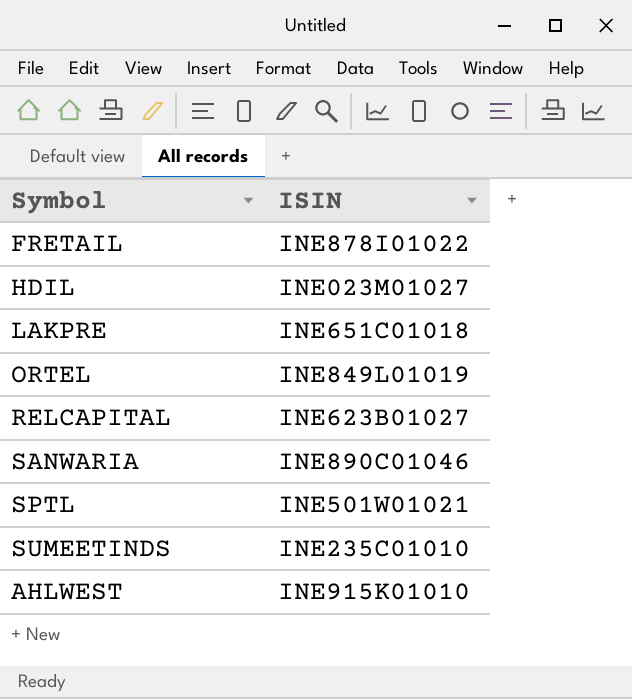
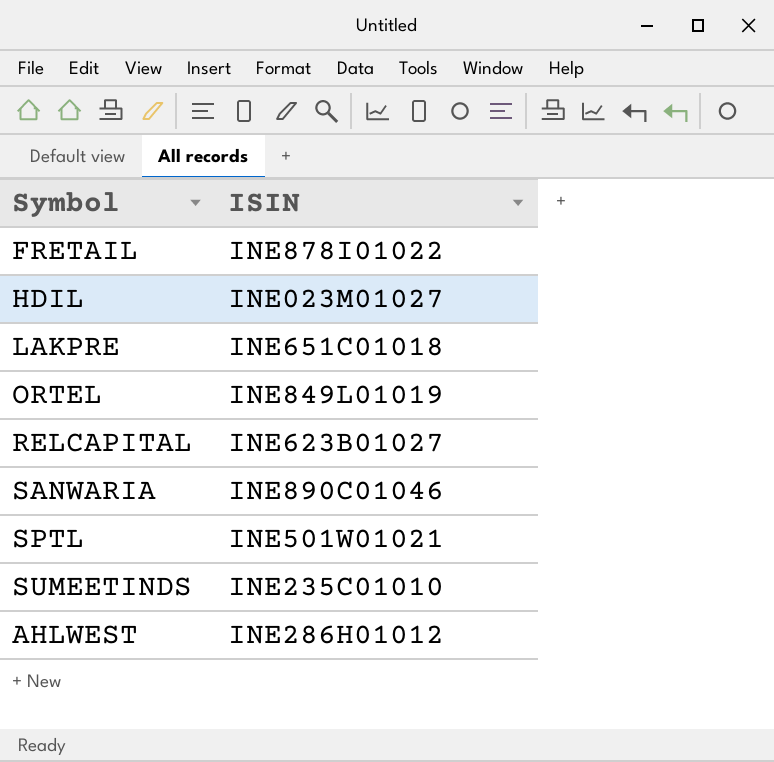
AHLWEST | ISIN: INE915K01010 -> INE286H01012

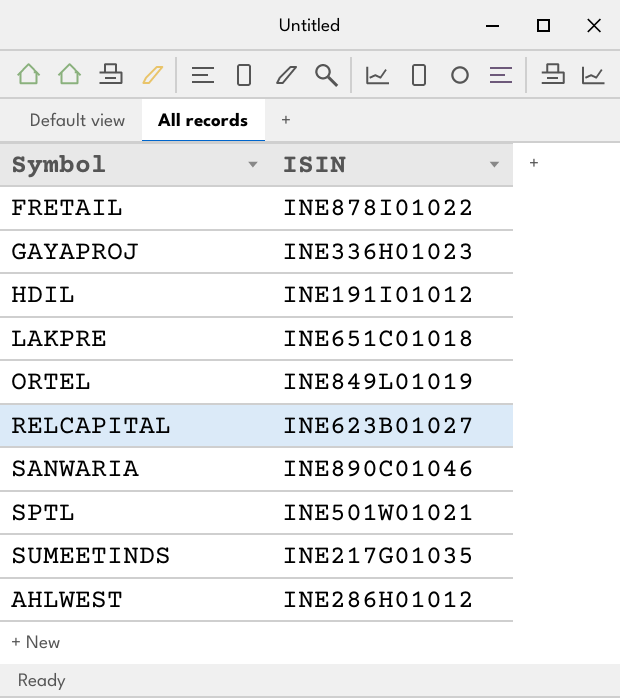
row GAYAPROJ: none -> INE336H01023
HDIL | ISIN: INE023M01027 -> INE191I01012
SUMEETINDS | ISIN: INE235C01010 -> INE217G01035

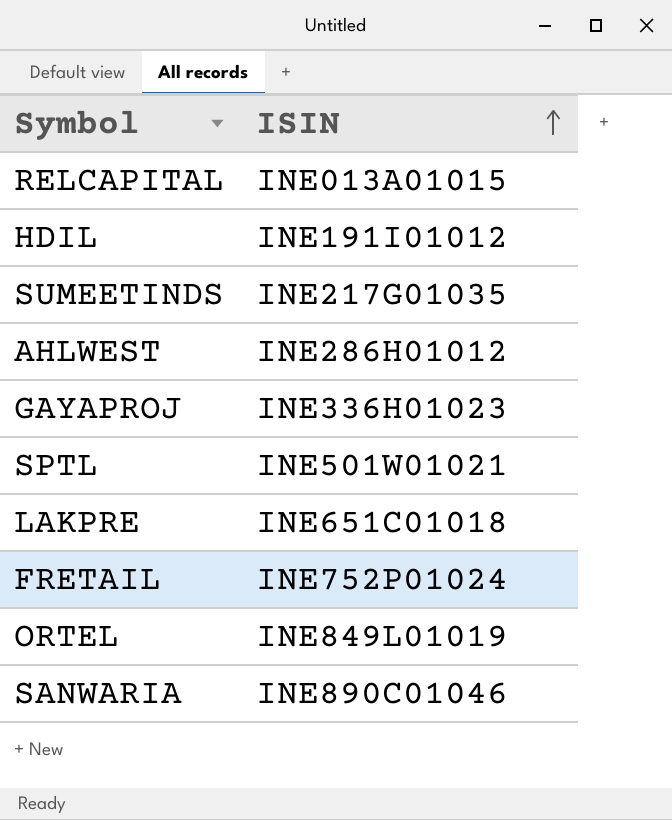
row order: none -> ISIN ascending
RELCAPITAL | ISIN: INE623B01027 -> INE013A01015
FRETAIL | ISIN: INE878I01022 -> INE752P01024

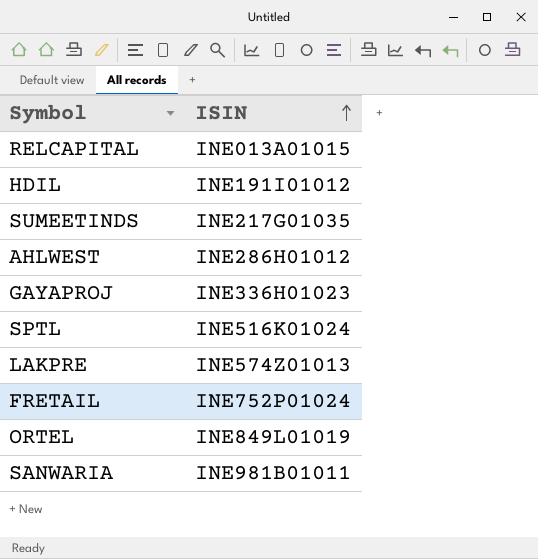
SPTL | ISIN: INE501W01021 -> INE516K01024
LAKPRE | ISIN: INE651C01018 -> INE574Z01013
SANWARIA | ISIN: INE890C01046 -> INE981B01011

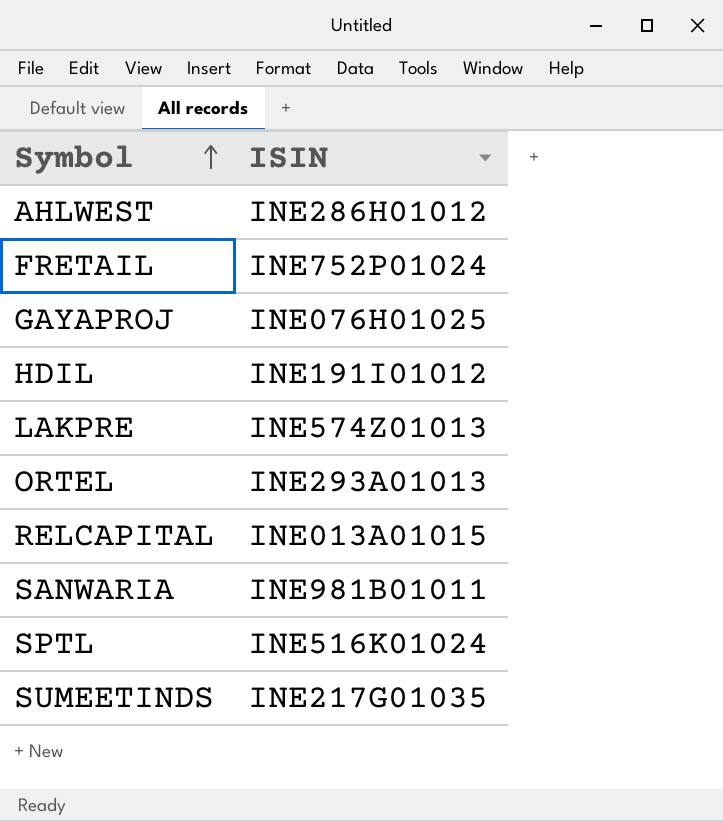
row order: ISIN ascending -> Symbol ascending
GAYAPROJ | ISIN: INE336H01023 -> INE076H01025
ORTEL | ISIN: INE849L01019 -> INE293A01013

